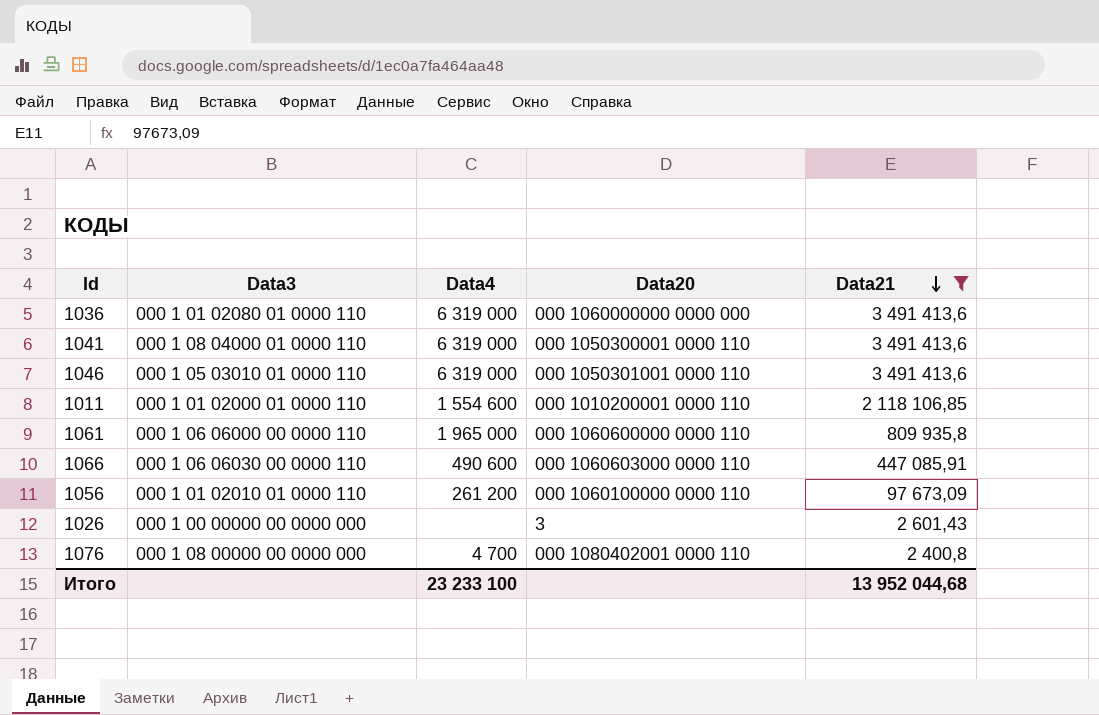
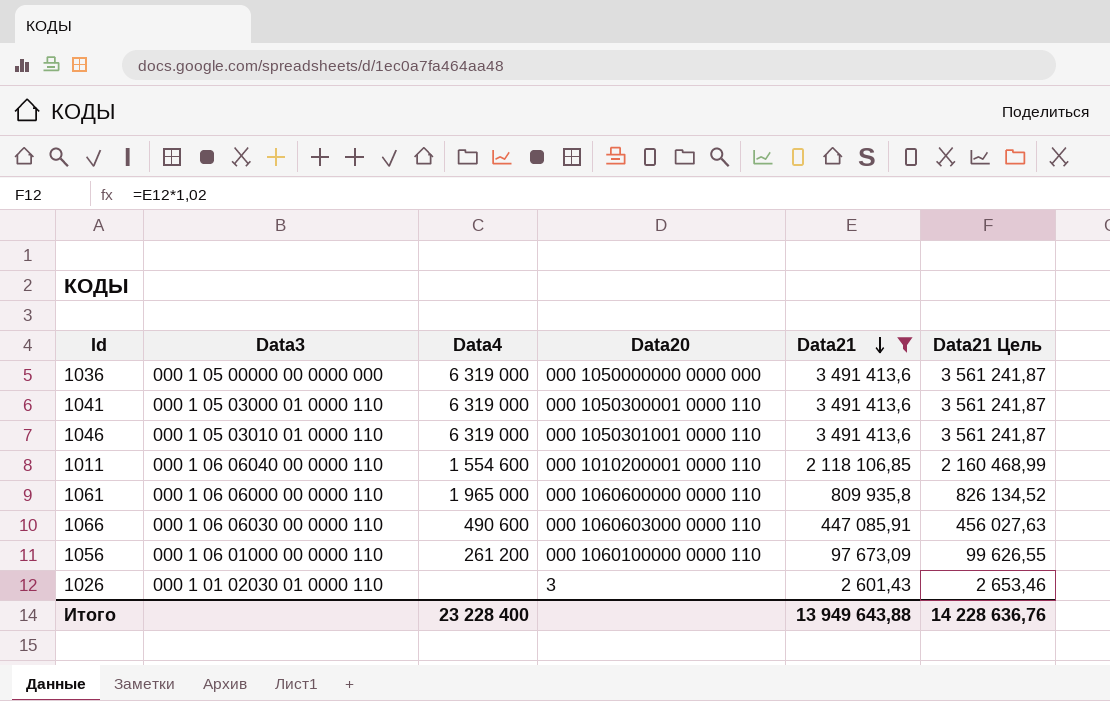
column Data21 Цель | formula: none -> [Data21] * 1,02
row 1076: 000 1 08 00000 00 0000 000 | 4 700 | 000 1080402001 0000 110 | 2 400,8 -> none
1036 | Data3: 000 1 01 02080 01 0000 110 -> 000 1 05 00000 00 0000 000
1036 | Data20: 000 1060000000 0000 000 -> 000 1050000000 0000 000
1041 | Data3: 000 1 08 04000 01 0000 110 -> 000 1 05 03000 01 0000 110
1011 | Data3: 000 1 01 02000 01 0000 110 -> 000 1 06 06040 00 0000 110
1056 | Data3: 000 1 01 02010 01 0000 110 -> 000 1 06 01000 00 0000 110
1026 | Data3: 000 1 00 00000 00 0000 000 -> 000 1 01 02030 01 0000 110
Итого | Data4: 23 233 100 -> 23 228 400
Итого | Data21: 13 952 044,68 -> 13 949 643,88

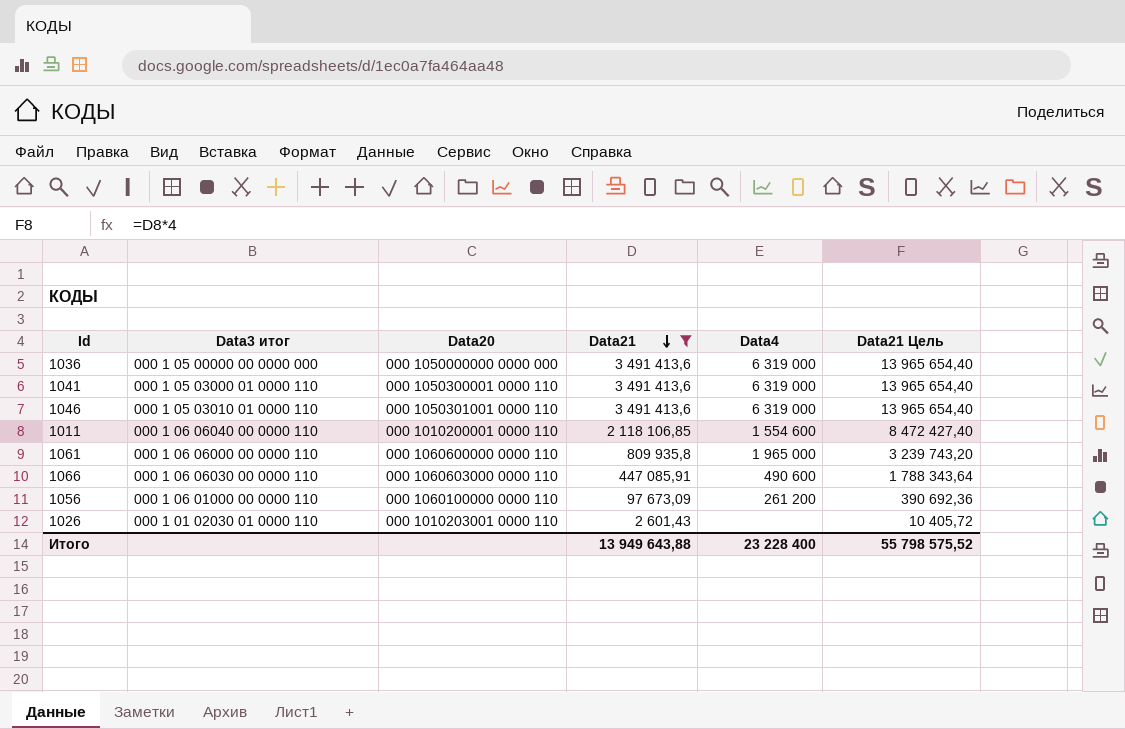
column name: Data3 -> Data3 итог
column Data4 | position: 3 -> 5
column Data21 Цель | formula: [Data21] * 1,02 -> [Data21] * 4
1026 | Data20: 3 -> 000 1010203001 0000 110
Итого | Data21 Цель: 14 228 636,76 -> 55 798 575,52

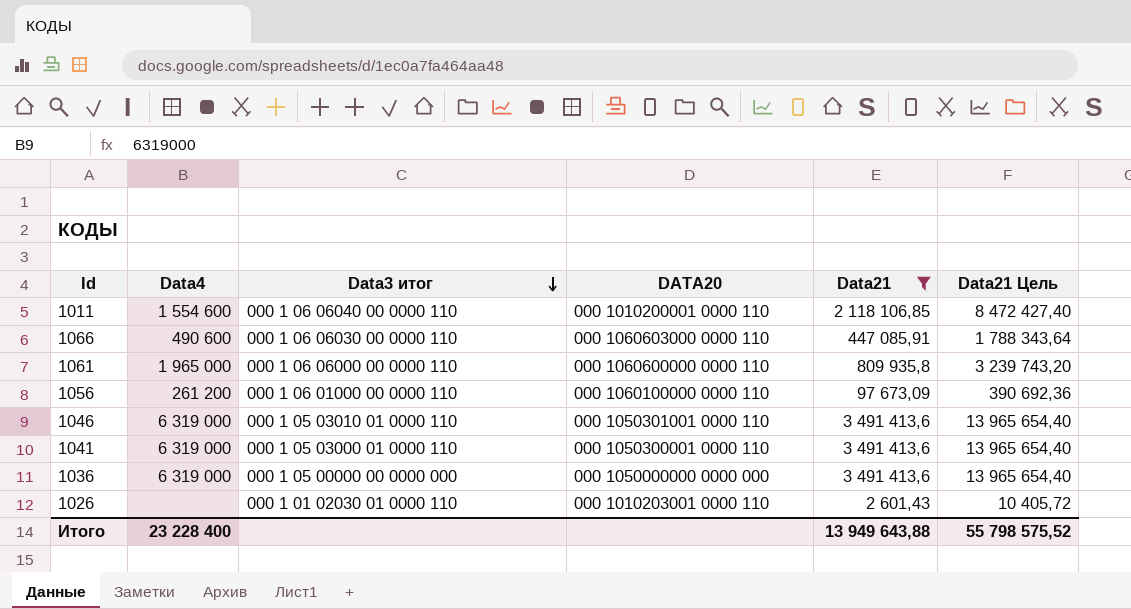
row order: Data21 descending -> Data3 итог descending
column Data4 | position: 5 -> 2
column name: Data20 -> DATA20

